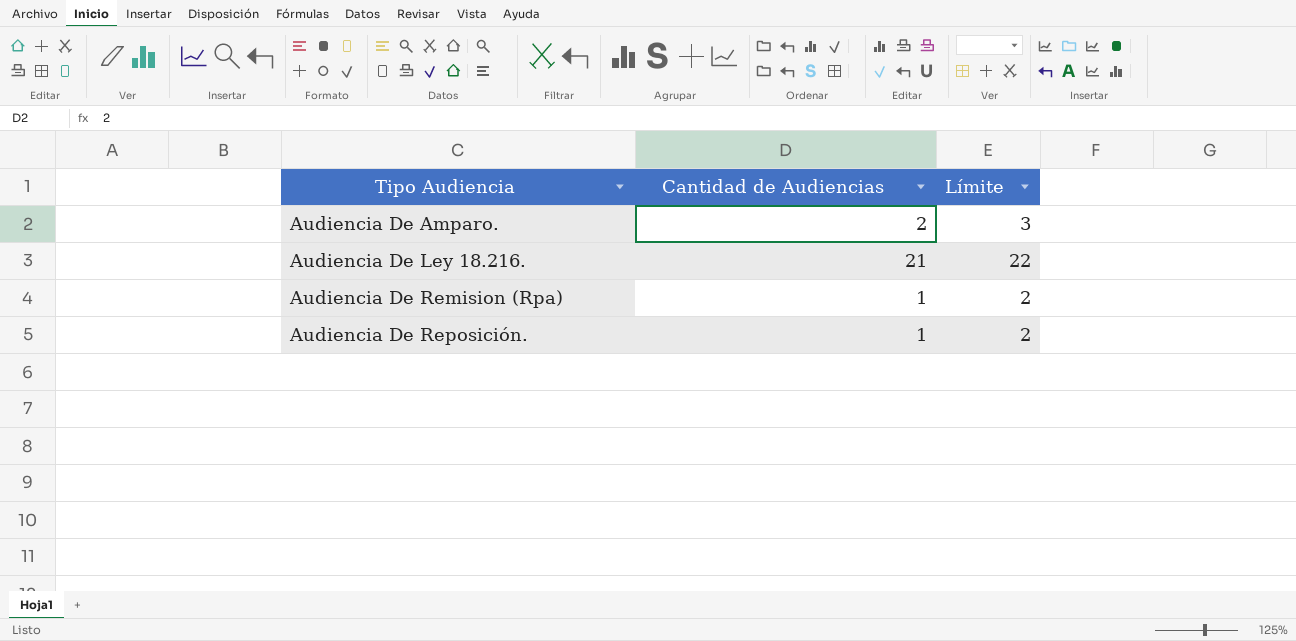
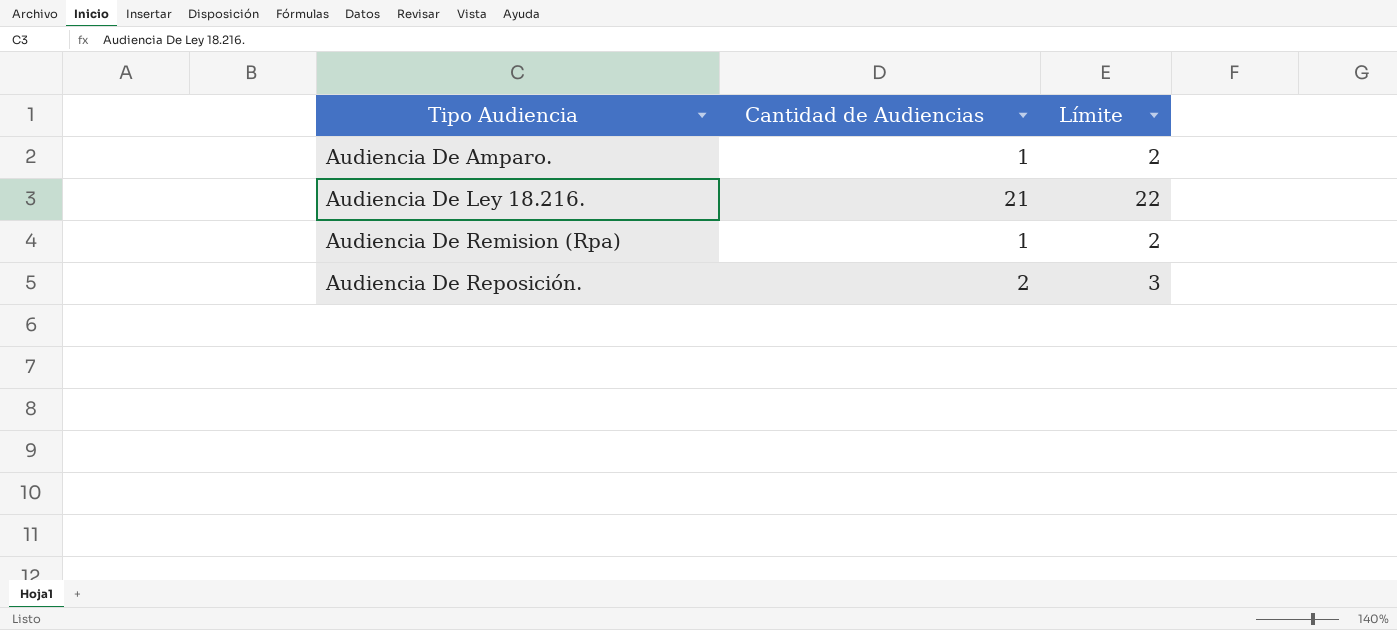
Audiencia De Amparo. | Cantidad de Audiencias: 2 -> 1
Audiencia De Amparo. | Límite: 3 -> 2
Audiencia De Reposición. | Cantidad de Audiencias: 1 -> 2
Audiencia De Reposición. | Límite: 2 -> 3

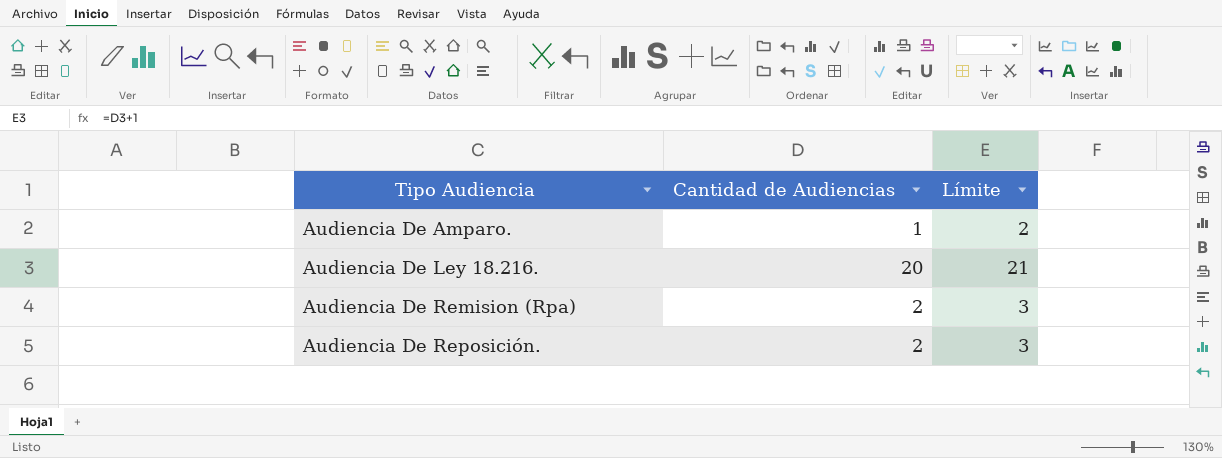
Audiencia De Ley 18.216. | Cantidad de Audiencias: 21 -> 20
Audiencia De Ley 18.216. | Límite: 22 -> 21
Audiencia De Remision (Rpa) | Cantidad de Audiencias: 1 -> 2
Audiencia De Remision (Rpa) | Límite: 2 -> 3

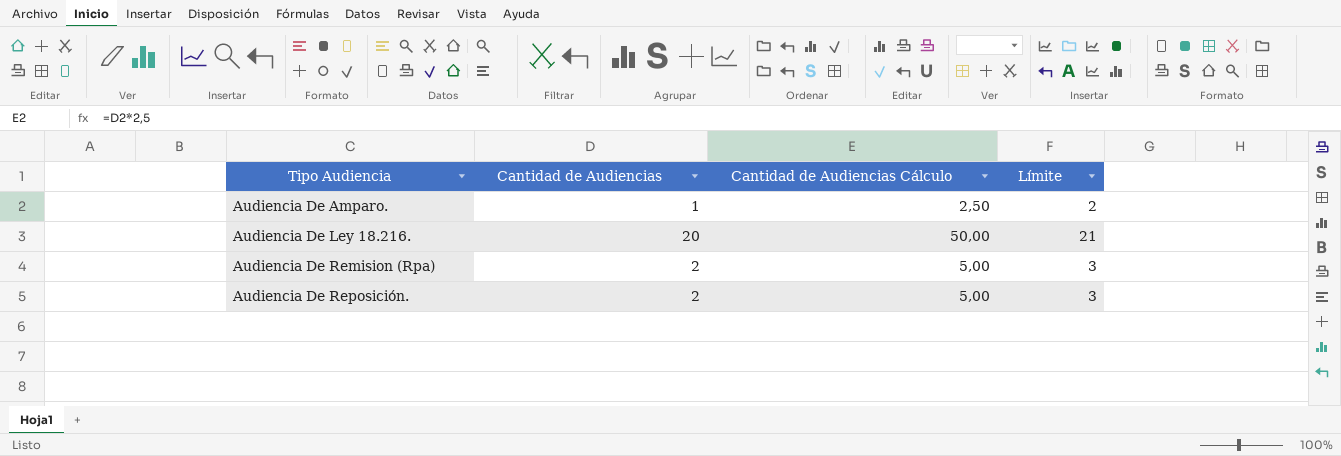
column Cantidad de Audiencias Cálculo | formula: none -> [Cantidad de Audiencias] * 2,5

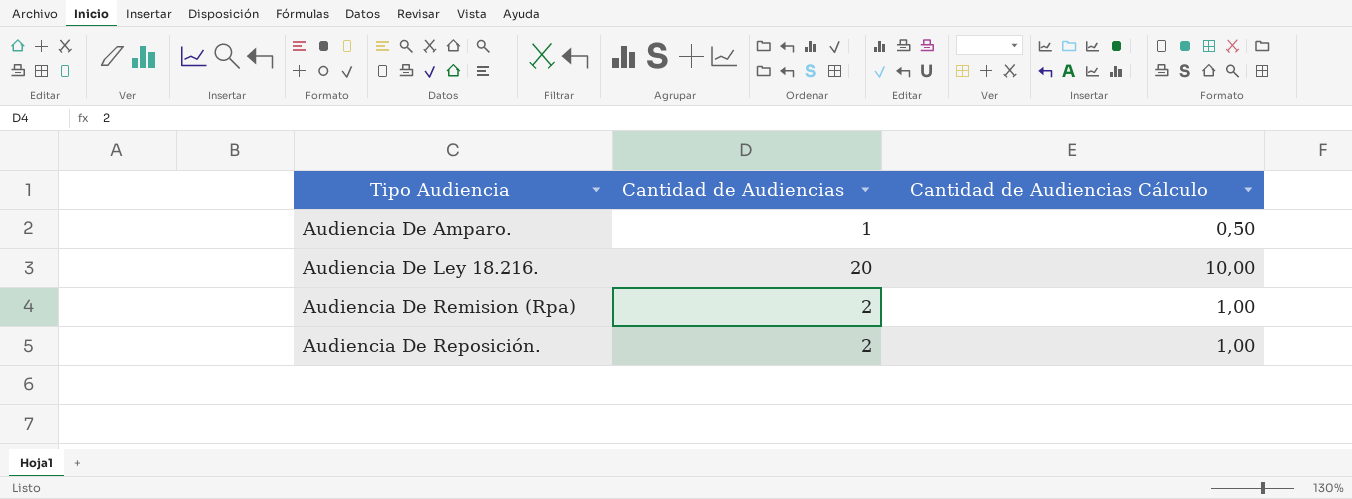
column Límite | formula: [Cantidad de Audiencias] + 1 -> none
column Cantidad de Audiencias Cálculo | formula: [Cantidad de Audiencias] * 2,5 -> [Cantidad de Audiencias] * 0,5

